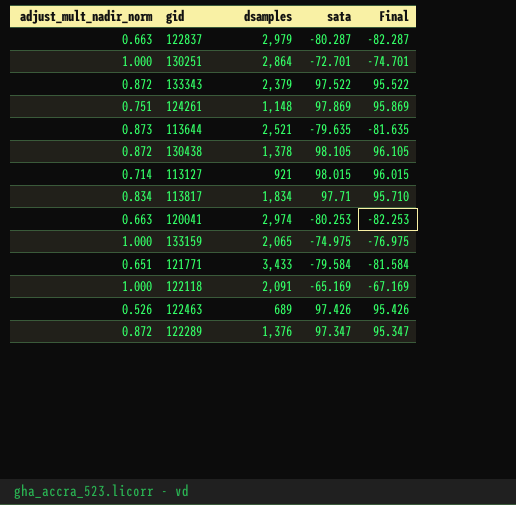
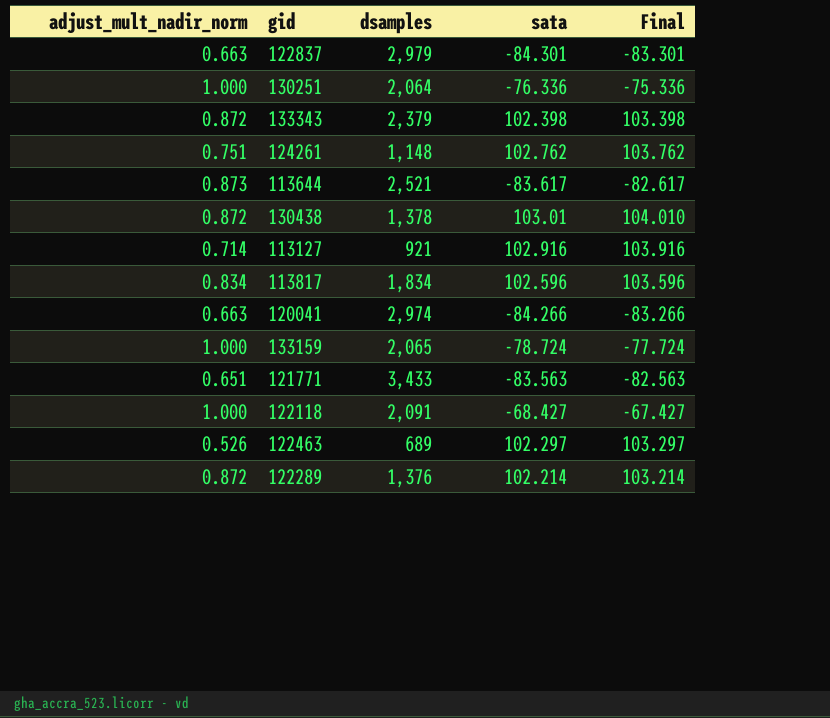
column Final | formula: [sata] - 2 -> [sata] + 1
122837 | sata: -80.287 -> -84.301
130251 | dsamples: 2,864 -> 2,064
130251 | sata: -72.701 -> -76.336
133343 | sata: 97.522 -> 102.398
124261 | sata: 97.869 -> 102.762
113644 | sata: -79.635 -> -83.617
130438 | sata: 98.105 -> 103.01
113127 | sata: 98.015 -> 102.916
113817 | sata: 97.71 -> 102.596
120041 | sata: -80.253 -> -84.266
133159 | sata: -74.975 -> -78.724
121771 | sata: -79.584 -> -83.563
122118 | sata: -65.169 -> -68.427
122463 | sata: 97.426 -> 102.297
122289 | sata: 97.347 -> 102.214

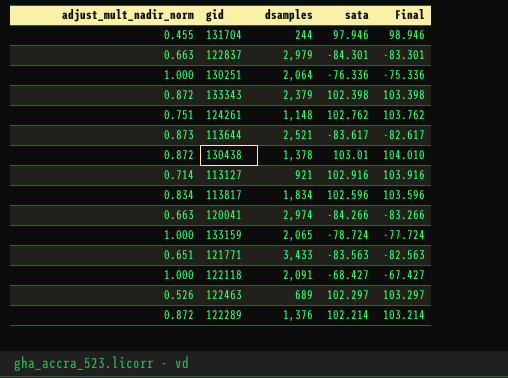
row 131704: none -> 0.455 | 244 | 97.946 | 98.946

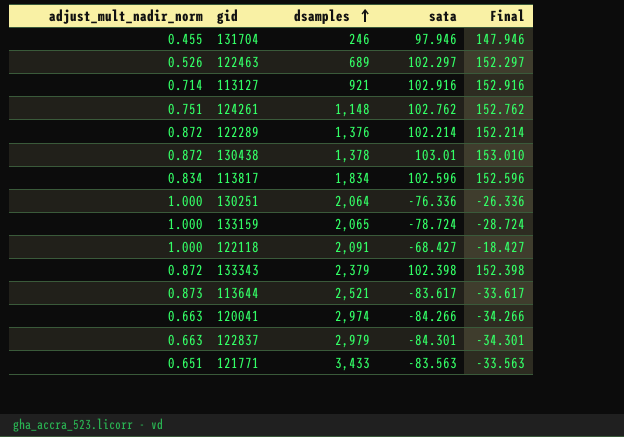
row order: none -> dsamples ascending
column Final | formula: [sata] + 1 -> [sata] + 50
131704 | dsamples: 244 -> 246

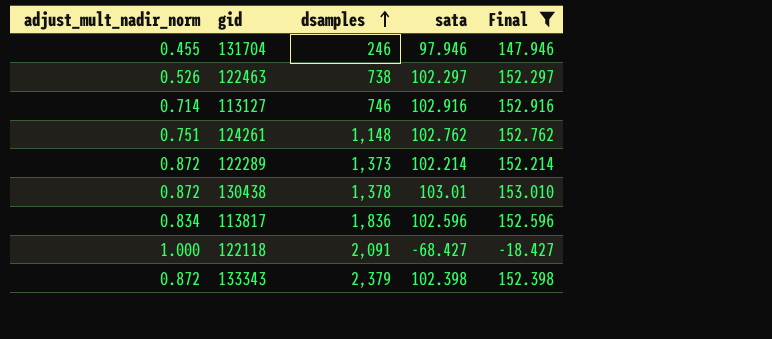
filter: none -> Final >= -18.427
122463 | dsamples: 689 -> 738
113127 | dsamples: 921 -> 746
122289 | dsamples: 1,376 -> 1,373
113817 | dsamples: 1,834 -> 1,836

